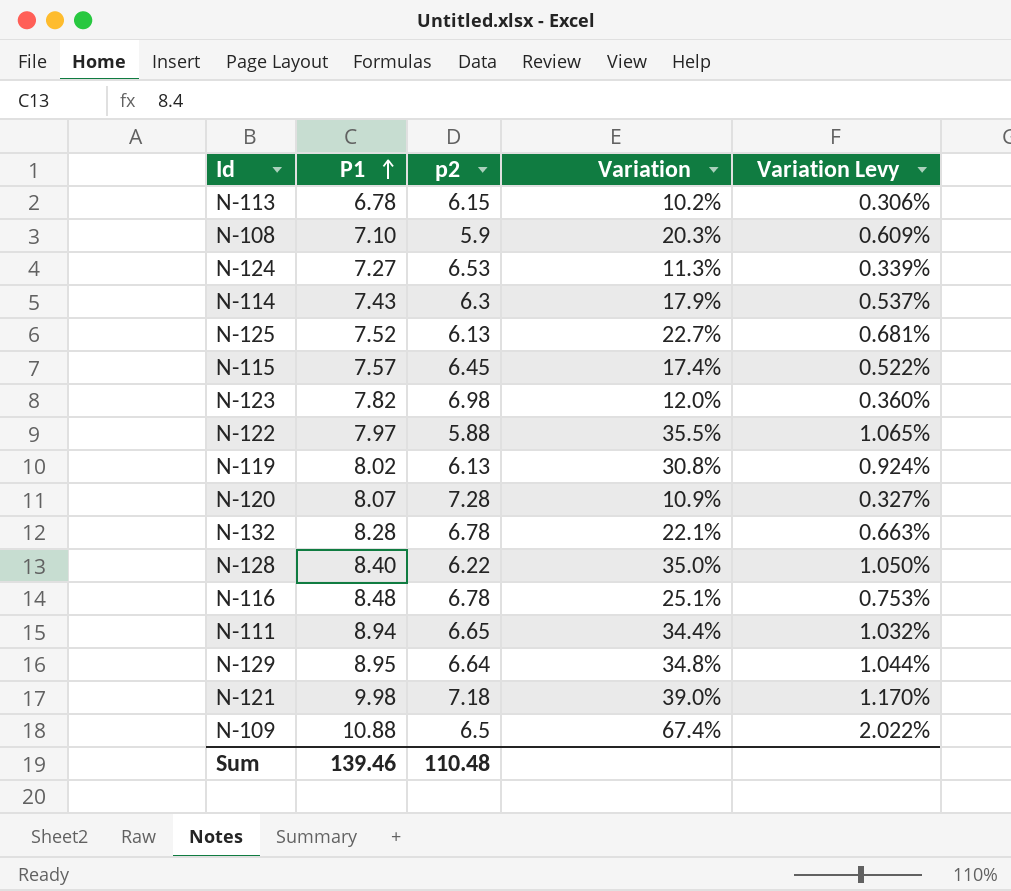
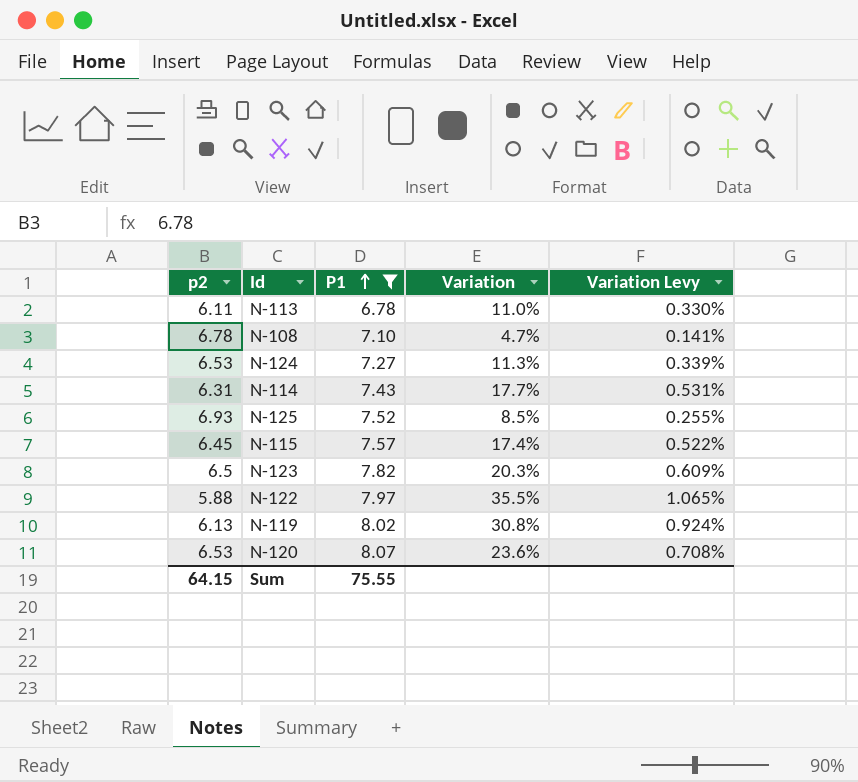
filter: none -> P1 <= 8.07
column p2 | position: 3 -> 1
N-113 | p2: 6.15 -> 6.11
N-113 | Variation: 10.2% -> 11.0%
N-113 | Variation Levy: 0.306% -> 0.330%
N-108 | p2: 5.9 -> 6.78
N-108 | Variation: 20.3% -> 4.7%
N-108 | Variation Levy: 0.609% -> 0.141%
N-114 | p2: 6.3 -> 6.31
N-114 | Variation: 17.9% -> 17.7%
N-114 | Variation Levy: 0.537% -> 0.531%
N-125 | p2: 6.13 -> 6.93
N-125 | Variation: 22.7% -> 8.5%
N-125 | Variation Levy: 0.681% -> 0.255%
N-123 | p2: 6.98 -> 6.5
N-123 | Variation: 12.0% -> 20.3%
N-123 | Variation Levy: 0.360% -> 0.609%
N-120 | p2: 7.28 -> 6.53
N-120 | Variation: 10.9% -> 23.6%
N-120 | Variation Levy: 0.327% -> 0.708%
Sum | p2: 110.48 -> 64.15
Sum | P1: 139.46 -> 75.55

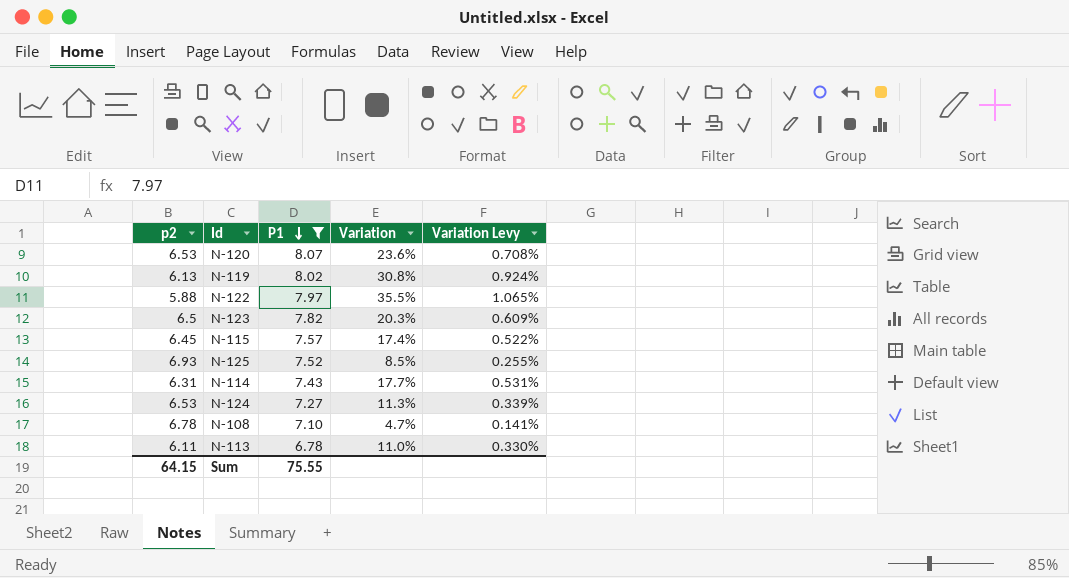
row order: P1 ascending -> P1 descending

